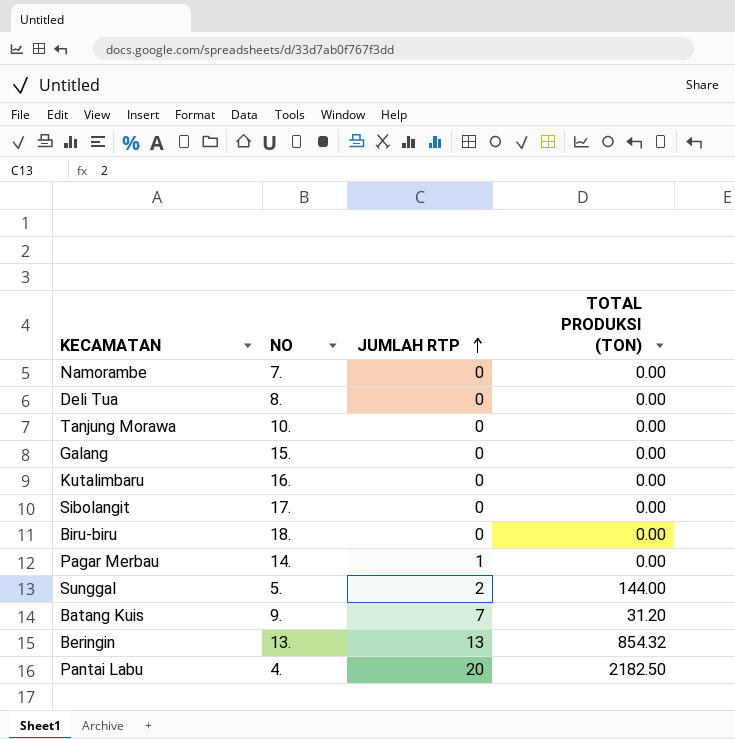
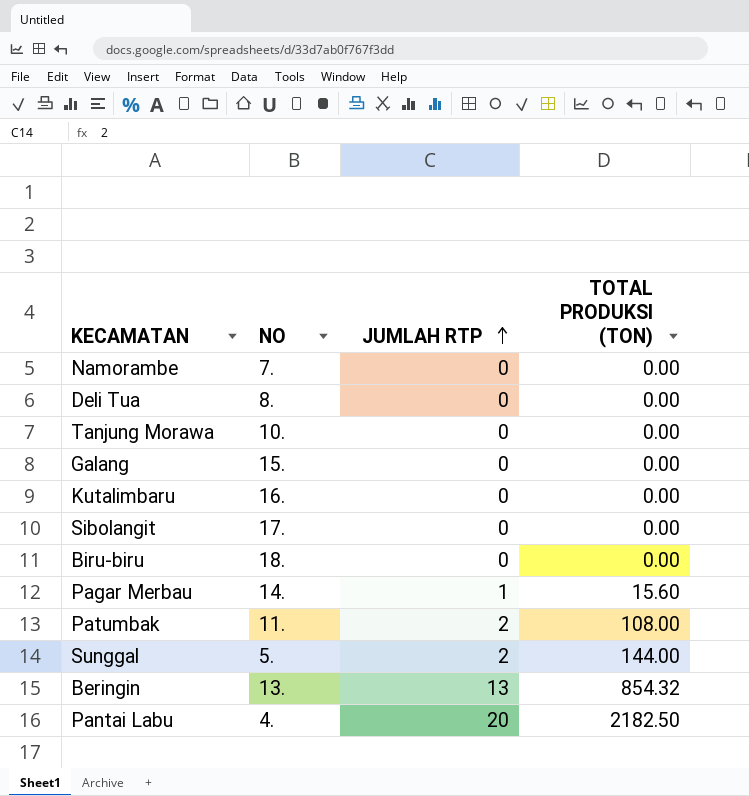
row Batang Kuis: 9. | 7 | 31.20 -> none
Pagar Merbau | TOTAL PRODUKSI (TON): 0.00 -> 15.60
row Patumbak: none -> 11. | 2 | 108.00

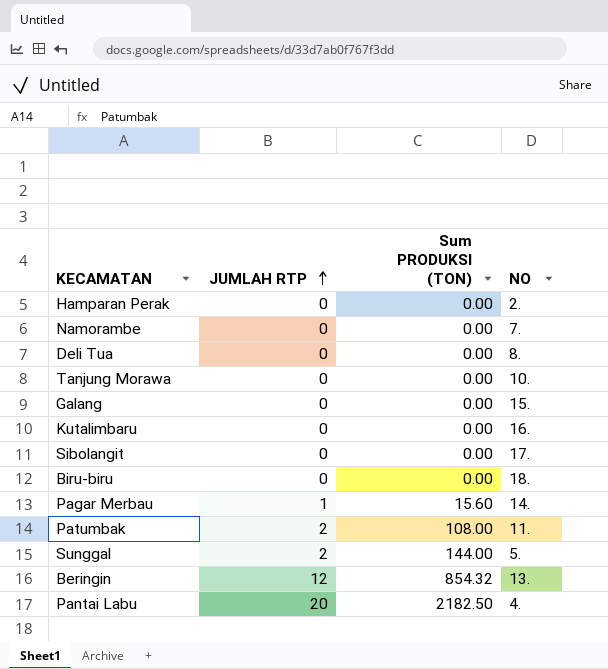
column name: TOTAL PRODUKSI (TON) -> Sum PRODUKSI (TON)
column NO | position: 2 -> 4
row Hamparan Perak: none -> 0 | 0.00 | 2.
Beringin | JUMLAH RTP: 13 -> 12

